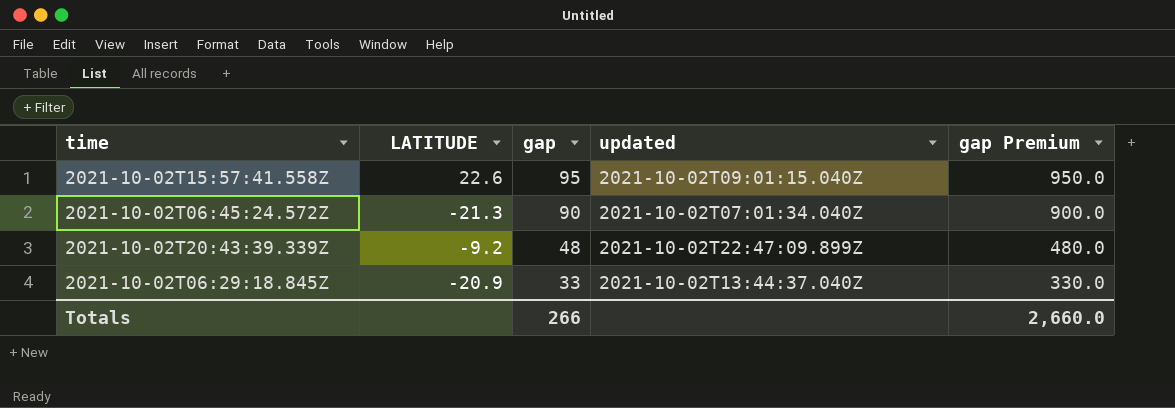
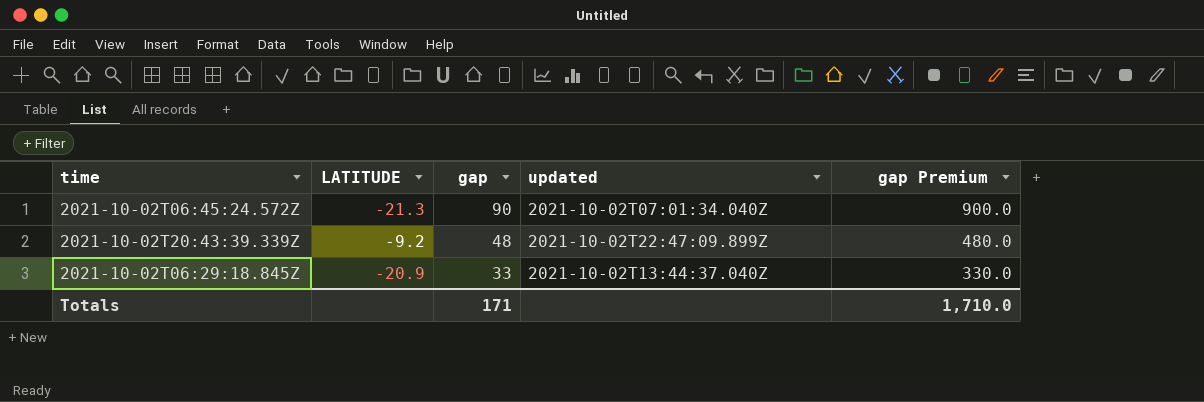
row 2021-10-02T15:57:41.558Z: 22.6 | 95 | 2021-10-02T09:01:15.040Z | 950.0 -> none
Totals | gap: 266 -> 171
Totals | gap Premium: 2,660.0 -> 1,710.0

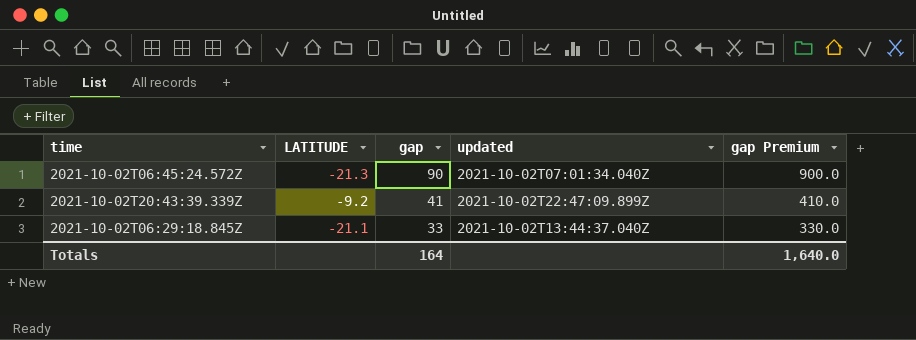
2021-10-02T20:43:39.339Z | gap: 48 -> 41
2021-10-02T20:43:39.339Z | gap Premium: 480.0 -> 410.0
2021-10-02T06:29:18.845Z | LATITUDE: -20.9 -> -21.1
Totals | gap: 171 -> 164
Totals | gap Premium: 1,710.0 -> 1,640.0

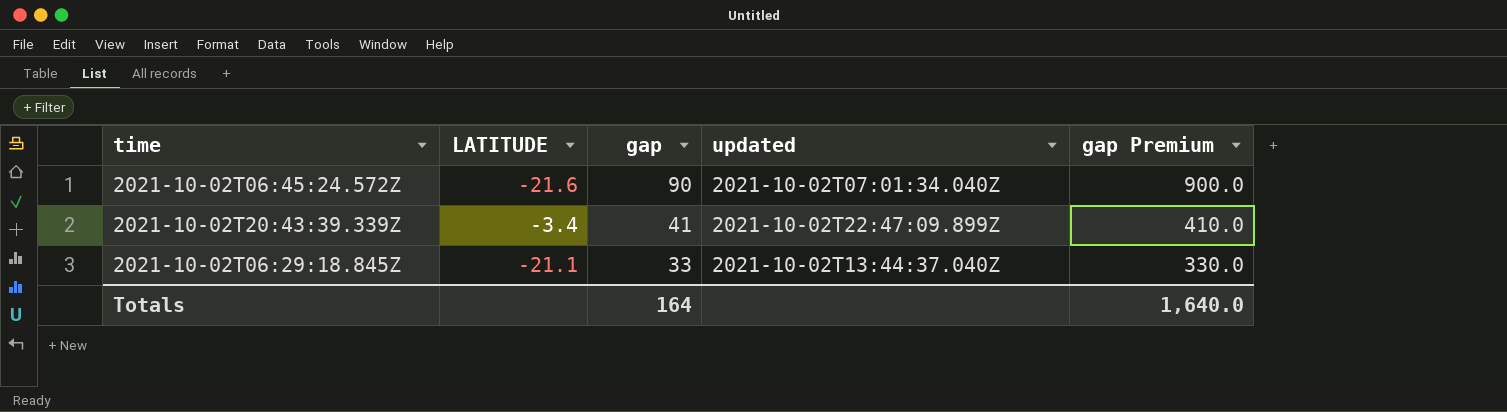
2021-10-02T06:45:24.572Z | LATITUDE: -21.3 -> -21.6
2021-10-02T20:43:39.339Z | LATITUDE: -9.2 -> -3.4

